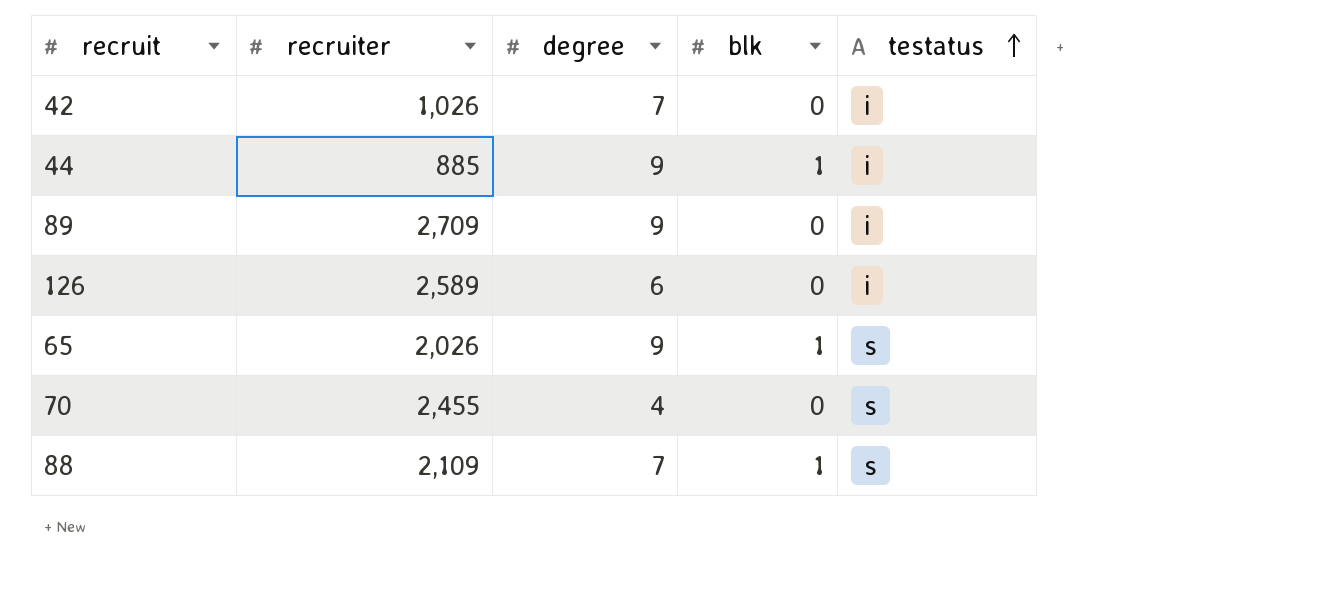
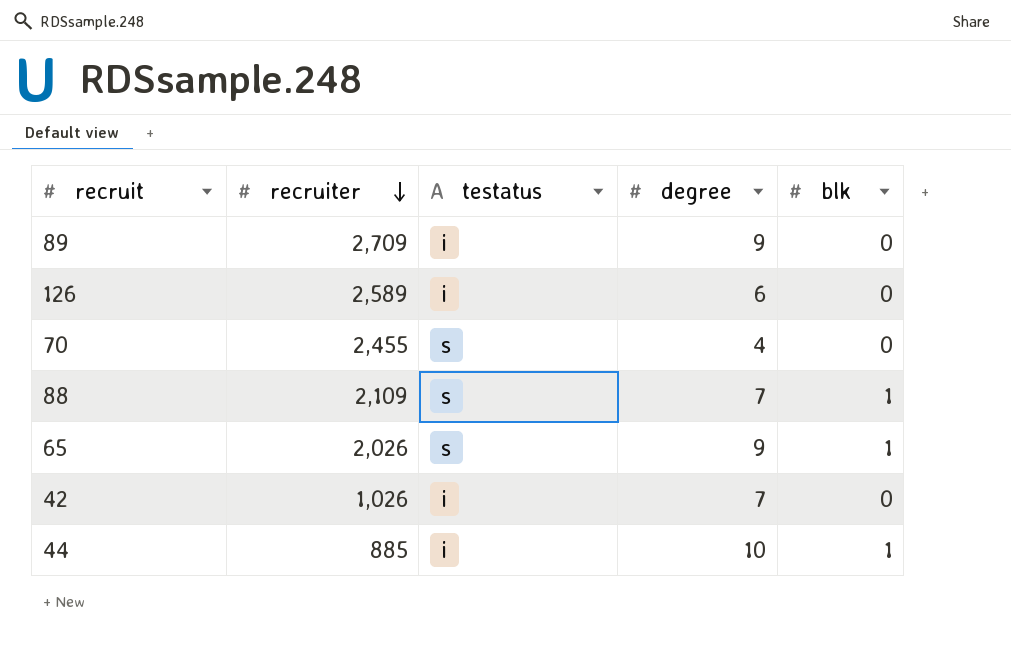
row order: testatus ascending -> recruiter descending
column testatus | position: 5 -> 3
44 | degree: 9 -> 10

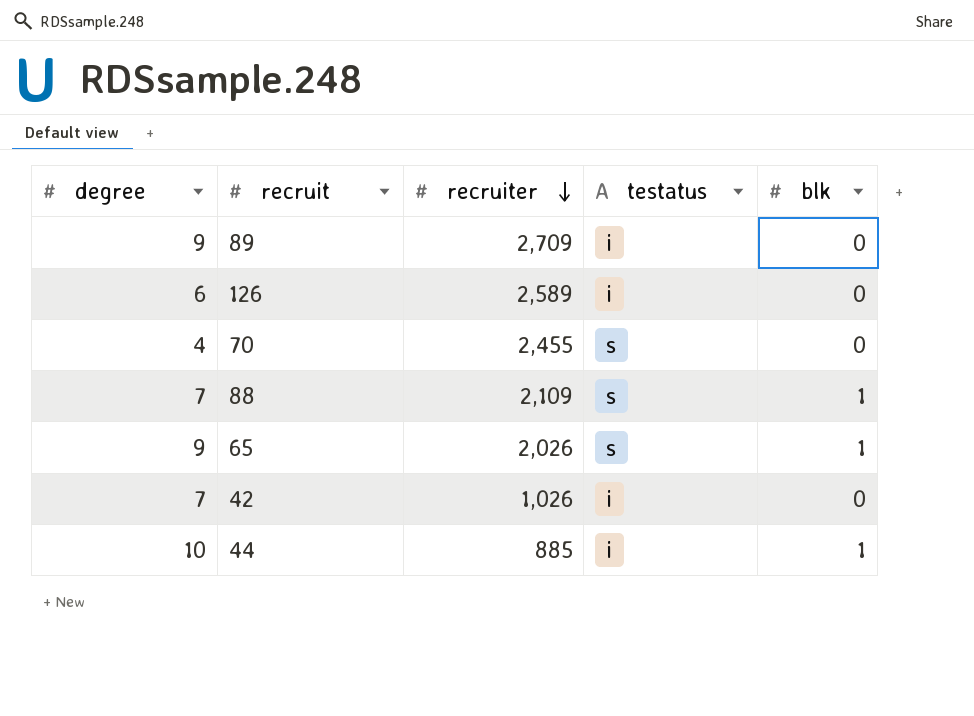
column degree | position: 4 -> 1

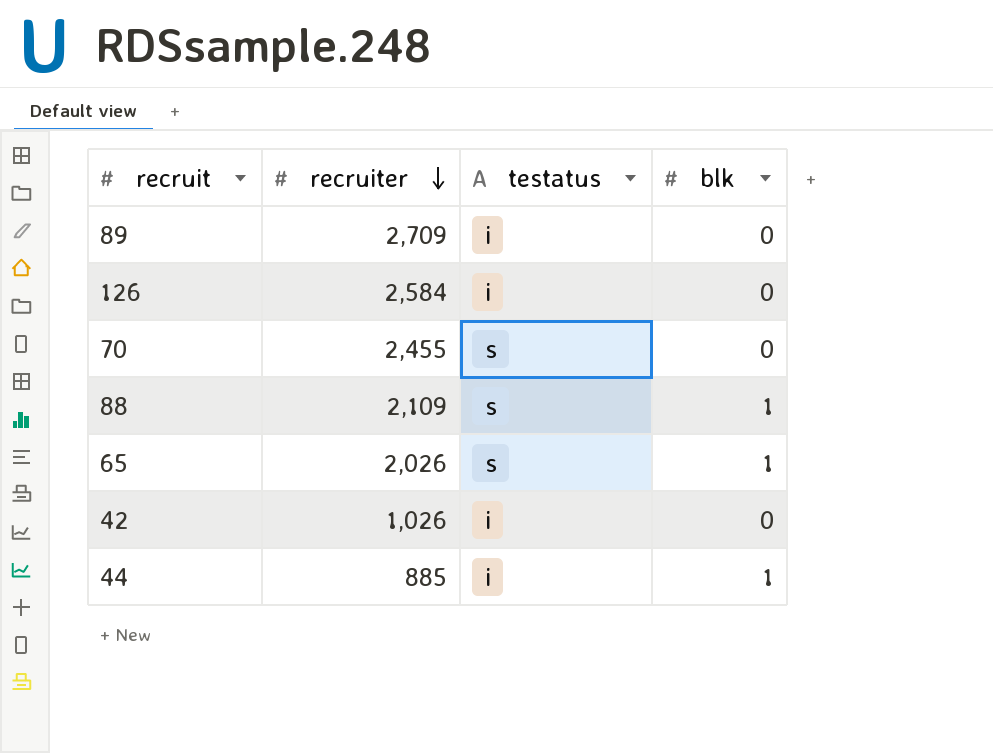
column degree | position: 1 -> none
126 | recruiter: 2,589 -> 2,584

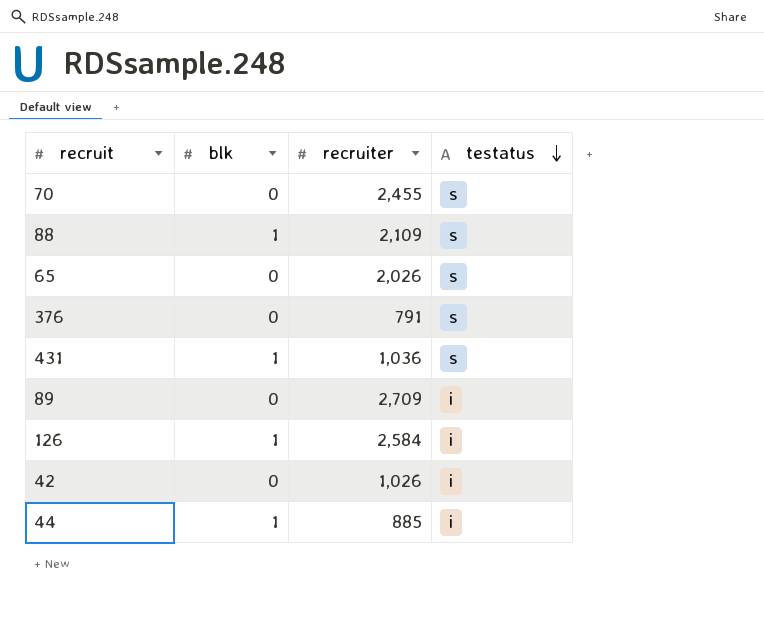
row order: recruiter descending -> testatus descending
column blk | position: 4 -> 2
65 | blk: 1 -> 0
row 376: none -> 0 | 791 | s
row 431: none -> 1 | 1,036 | s
126 | blk: 0 -> 1

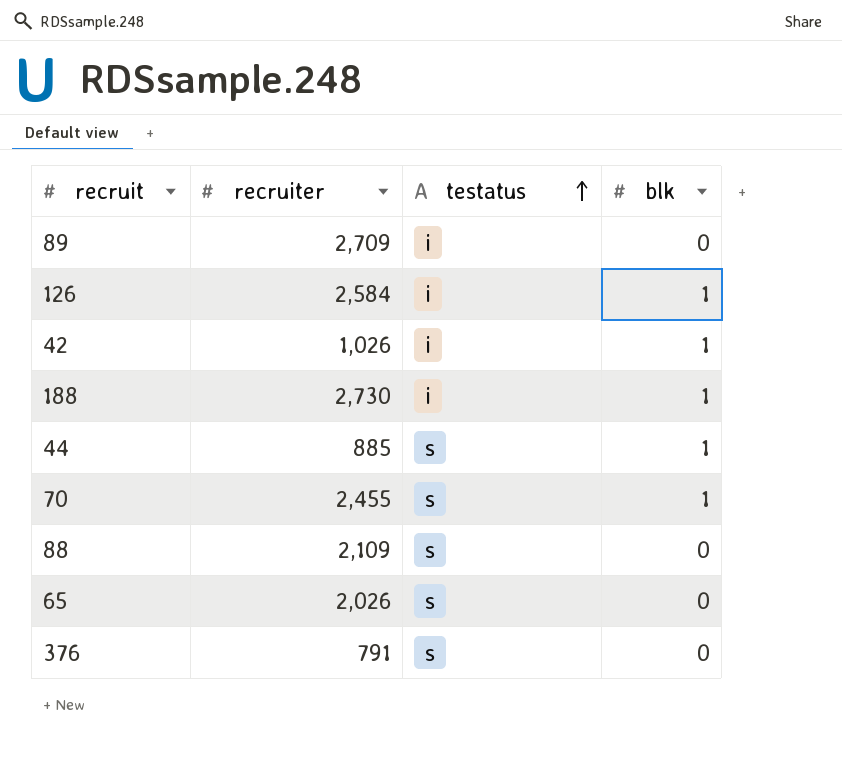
row order: testatus descending -> testatus ascending
column blk | position: 2 -> 4
row 431: 1 | 1,036 | s -> none
42 | blk: 0 -> 1
row 188: none -> 2,730 | i | 1
44 | testatus: i -> s
70 | blk: 0 -> 1
88 | blk: 1 -> 0

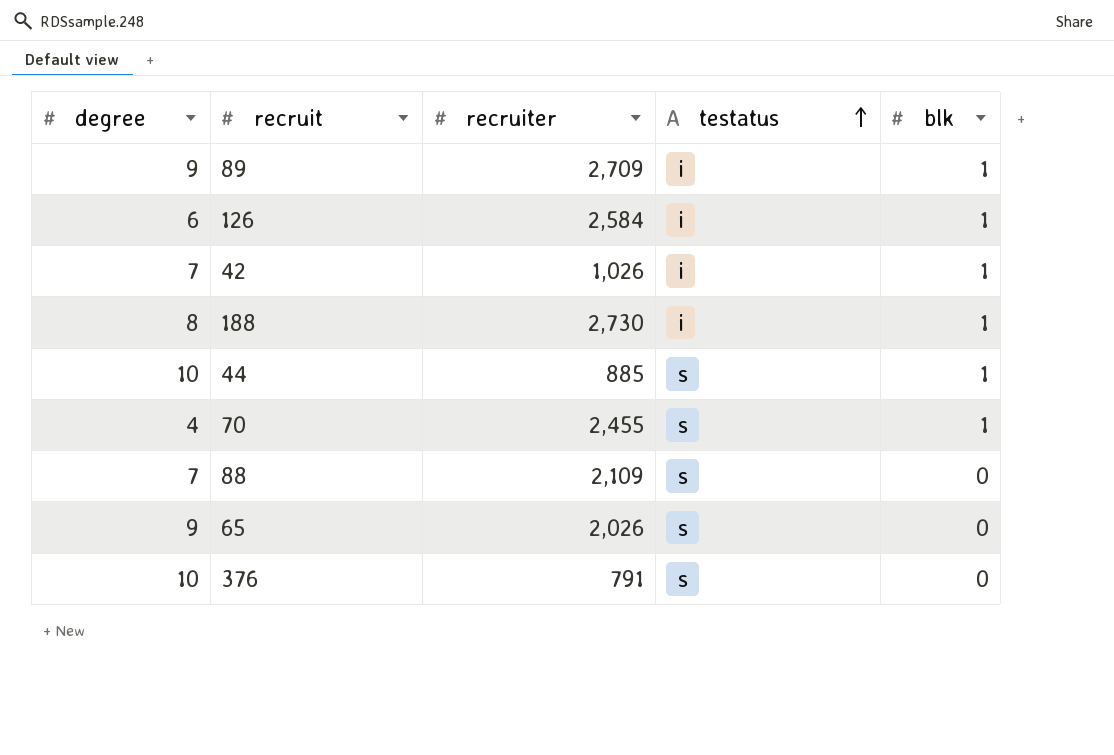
column degree | position: none -> 1
89 | blk: 0 -> 1

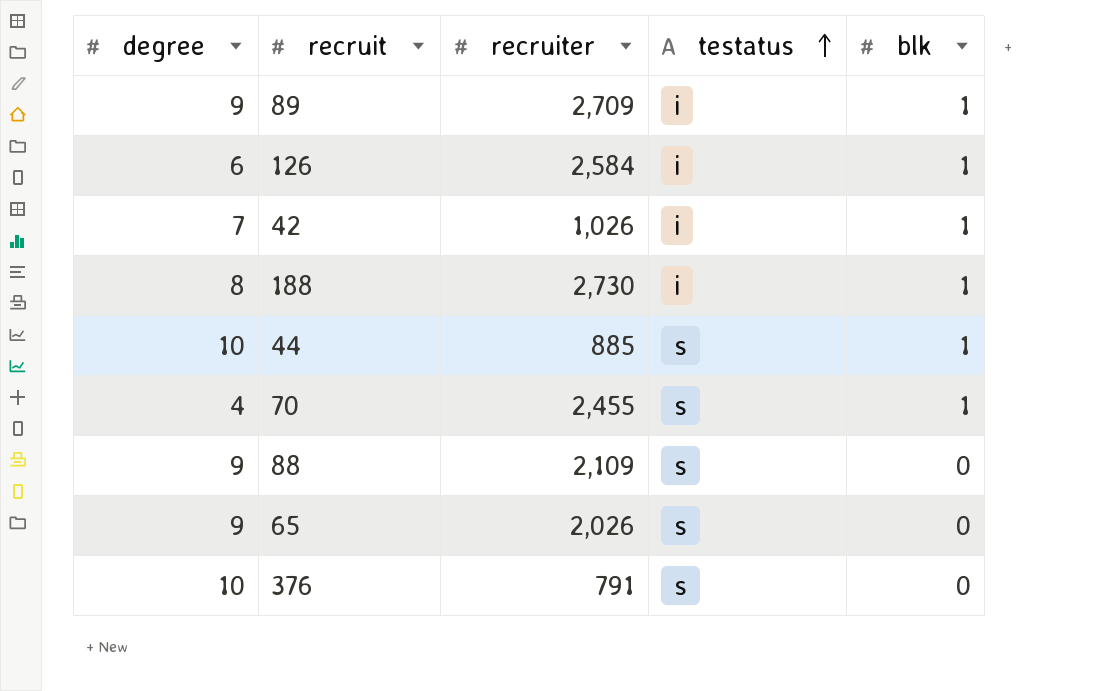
88 | degree: 7 -> 9

